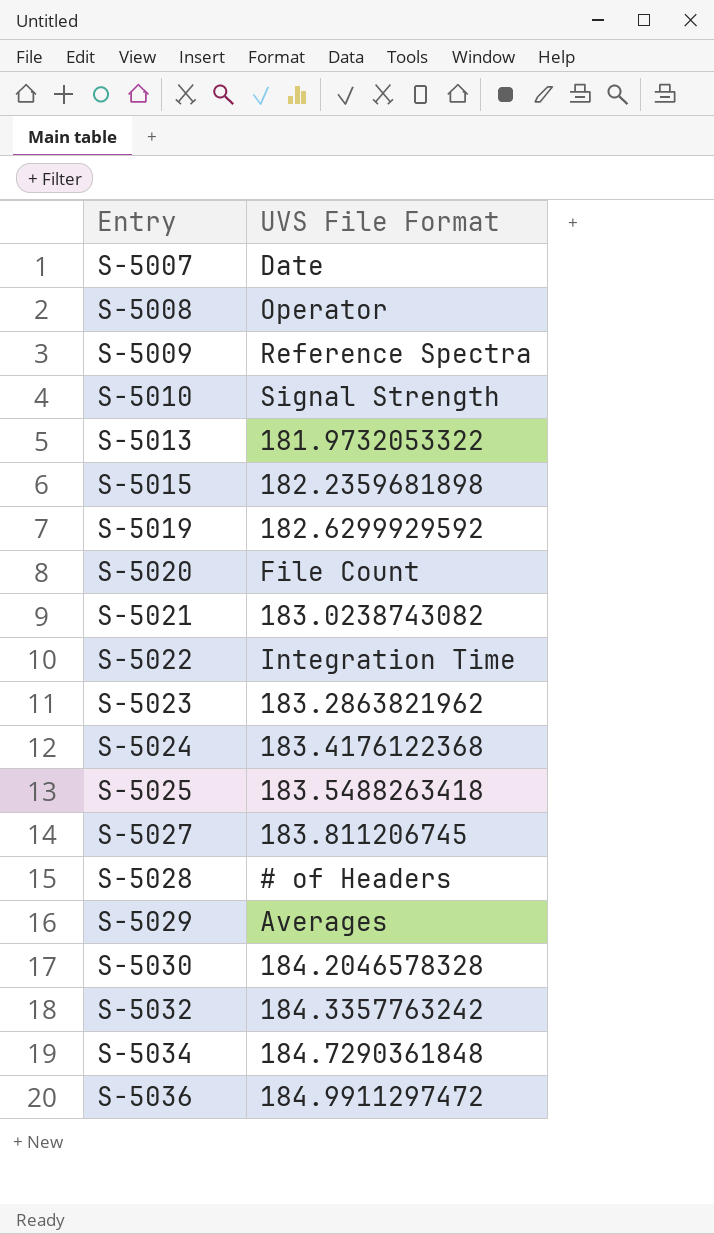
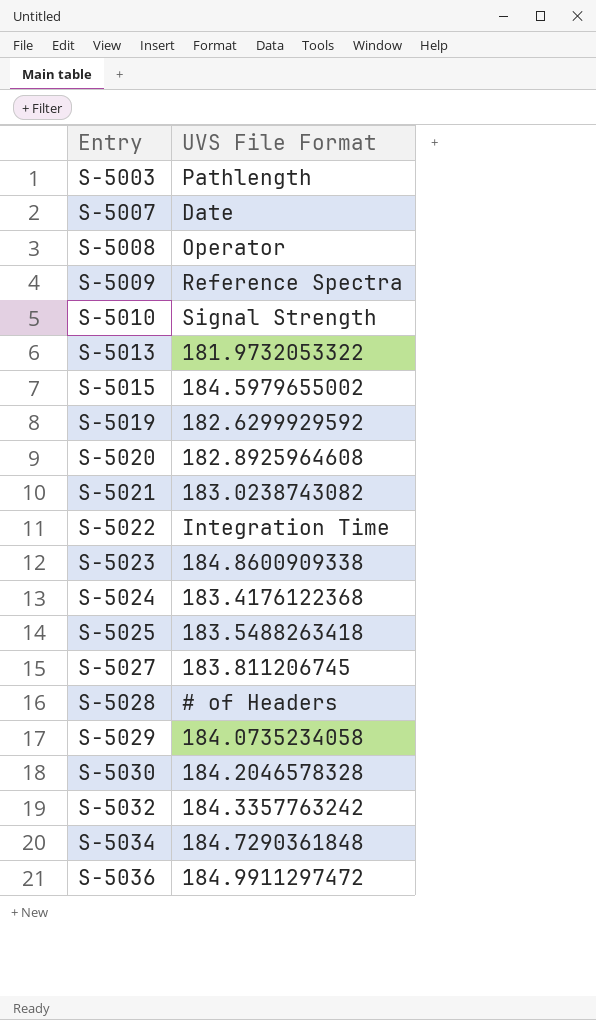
row S-5003: none -> Pathlength
S-5015 | UVS File Format: 182.2359681898 -> 184.5979655002
S-5020 | UVS File Format: File Count -> 182.8925964608
S-5023 | UVS File Format: 183.2863821962 -> 184.8600909338
S-5029 | UVS File Format: Averages -> 184.0735234058

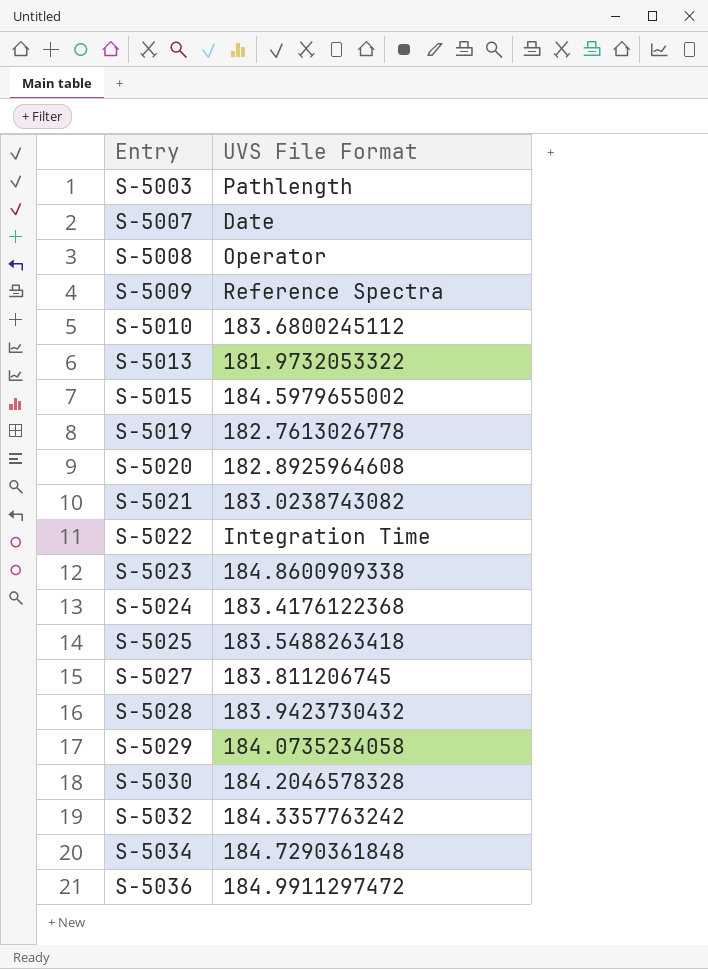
S-5010 | UVS File Format: Signal Strength -> 183.6800245112
S-5019 | UVS File Format: 182.6299929592 -> 182.7613026778
S-5028 | UVS File Format: # of Headers -> 183.9423730432

